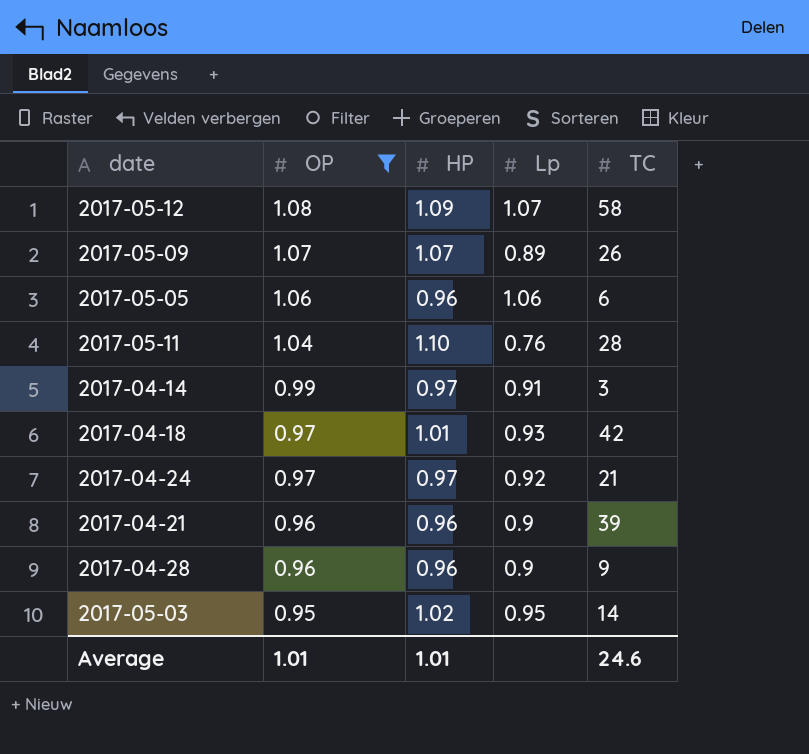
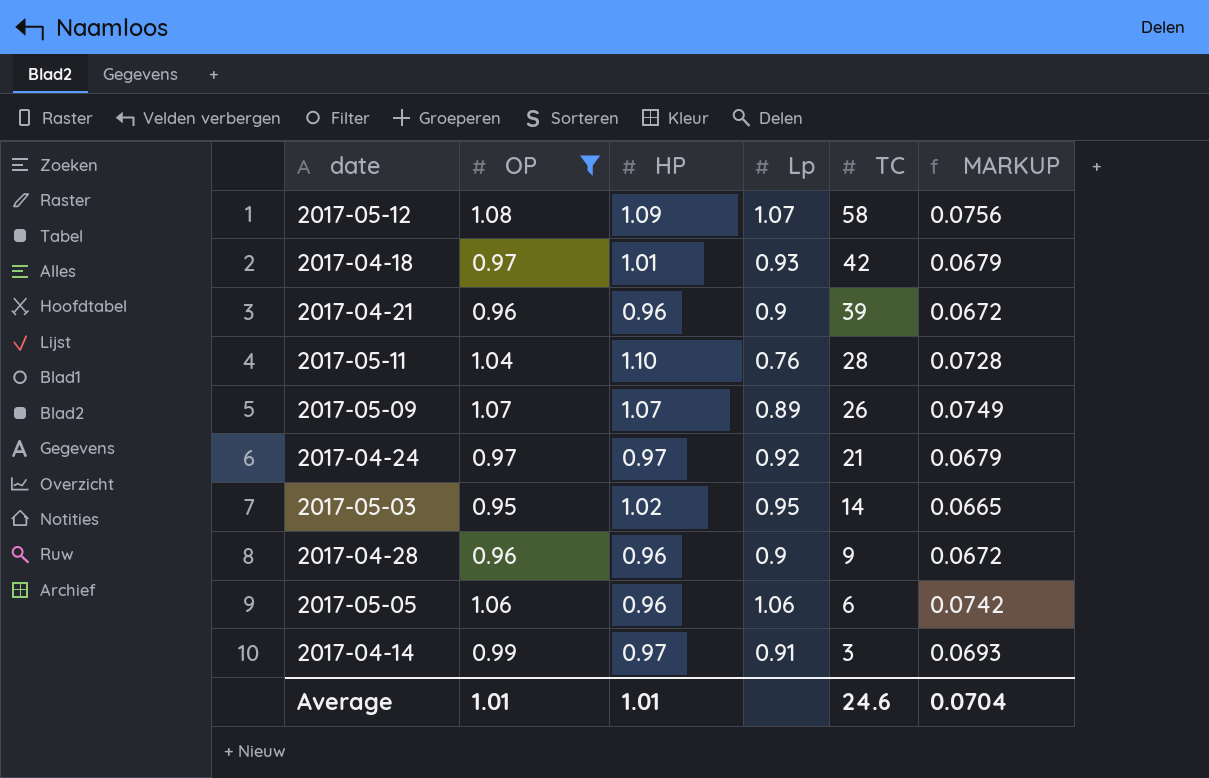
row order: OP descending -> TC descending
column MARKUP | formula: none -> [OP] * 0.07

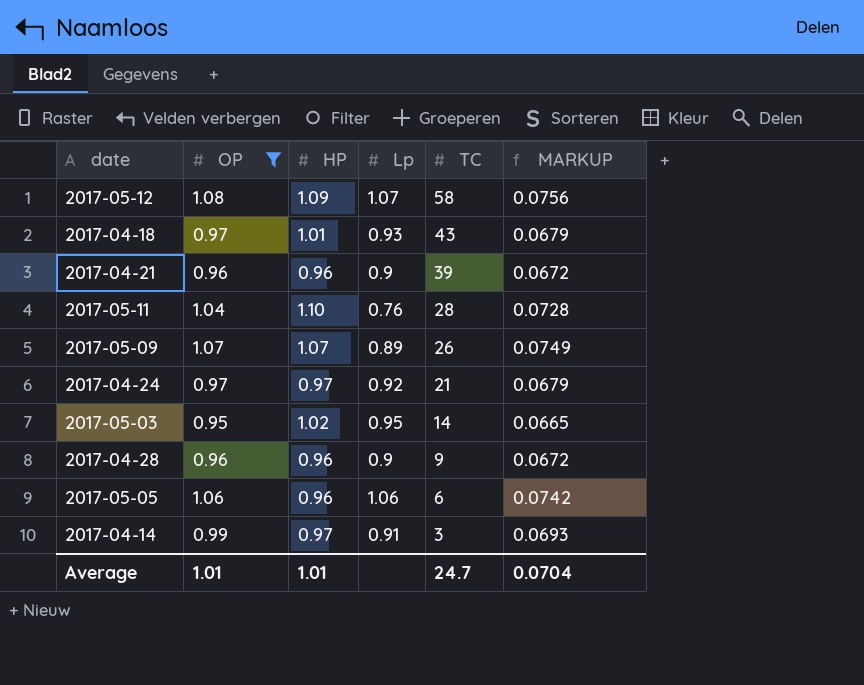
2017-04-18 | TC: 42 -> 43
Average | TC: 24.6 -> 24.7

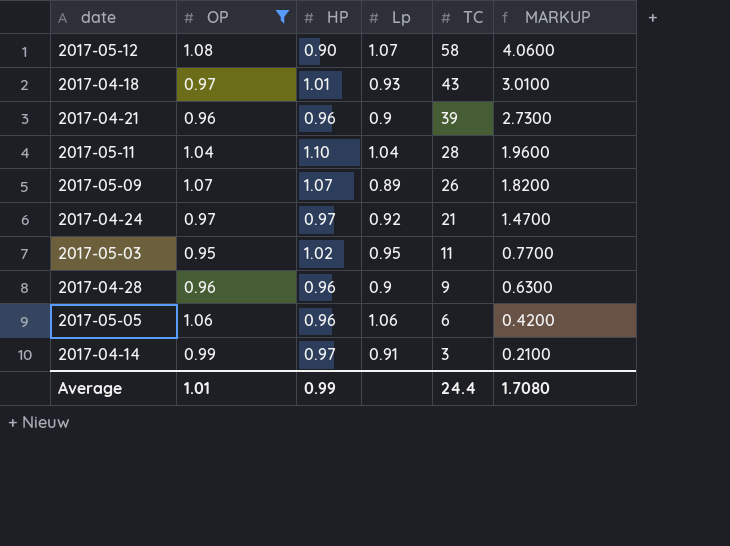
column MARKUP | formula: [OP] * 0.07 -> [TC] * 0.07
2017-05-12 | HP: 1.09 -> 0.90
2017-05-11 | Lp: 0.76 -> 1.04
2017-05-03 | TC: 14 -> 11
Average | HP: 1.01 -> 0.99
Average | TC: 24.7 -> 24.4
Average | MARKUP: 0.0704 -> 1.7080

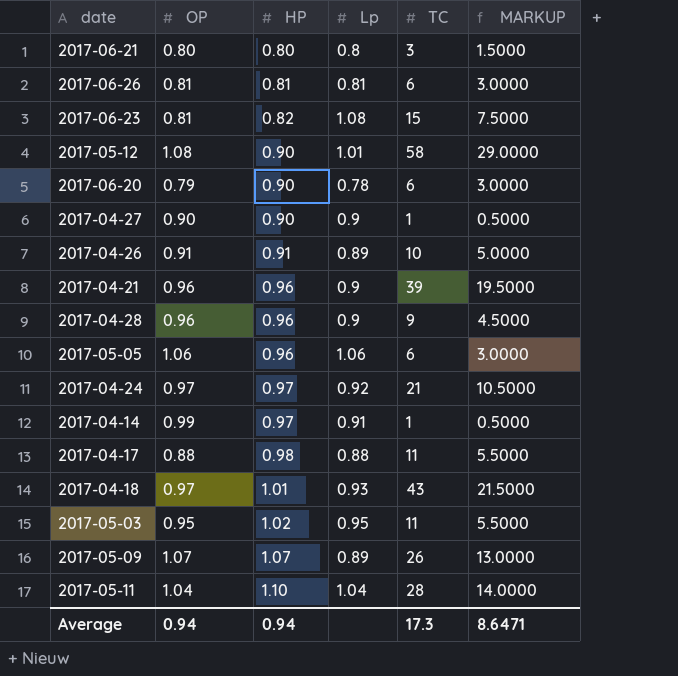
filter: OP >= 0.95 -> none
row order: TC descending -> HP ascending
column MARKUP | formula: [TC] * 0.07 -> [TC] * 0.5
2017-05-12 | Lp: 1.07 -> 1.01
2017-04-14 | TC: 3 -> 1
Average | OP: 1.01 -> 0.94
Average | HP: 0.99 -> 0.94
Average | TC: 24.4 -> 17.3
Average | MARKUP: 1.7080 -> 8.6471

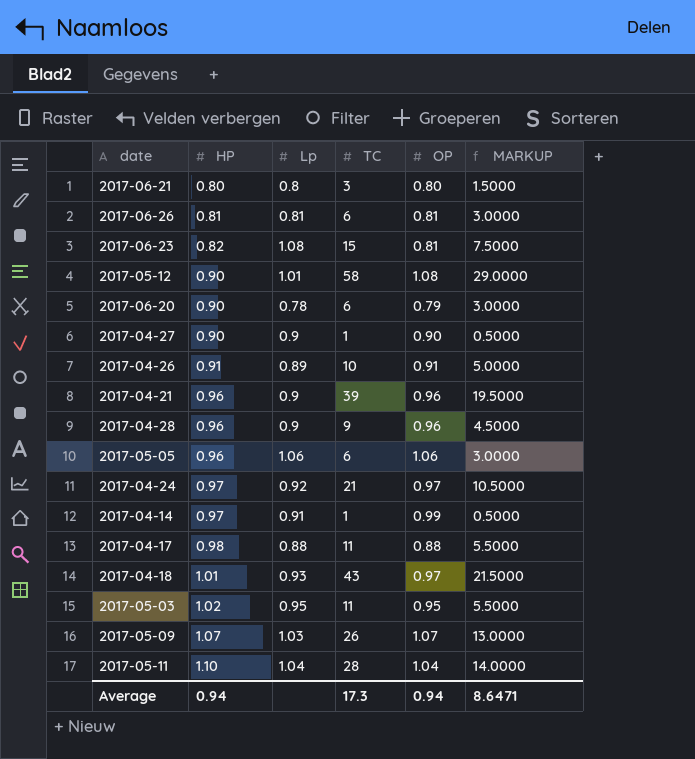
column OP | position: 2 -> 5
2017-05-09 | Lp: 0.89 -> 1.03

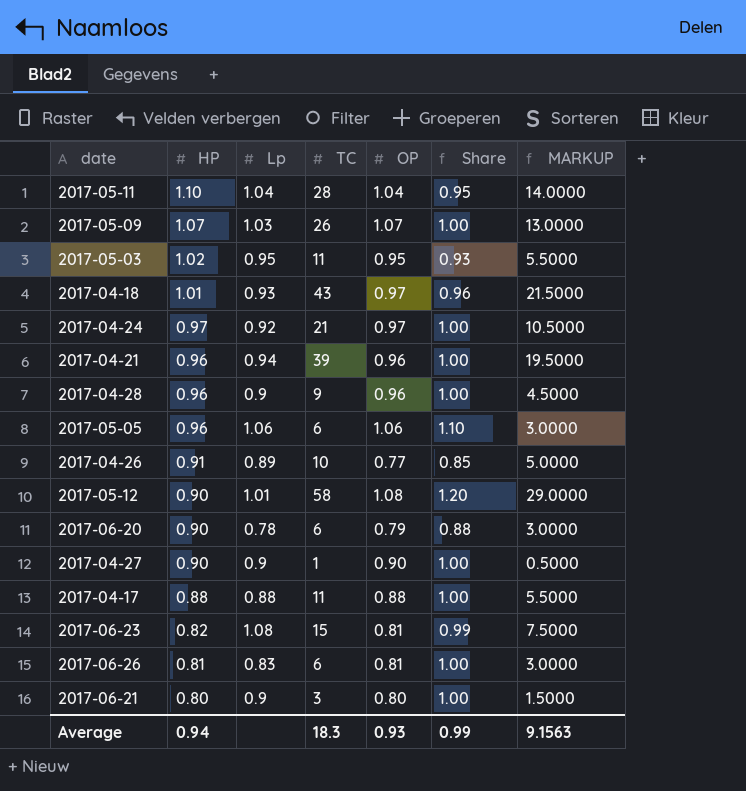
row order: HP ascending -> HP descending
column Share | formula: none -> [OP] / [HP]
row 2017-04-14: 0.97 | 0.91 | 1 | 0.99 | 0.5000 -> none
2017-04-21 | Lp: 0.9 -> 0.94
2017-04-26 | OP: 0.91 -> 0.77
2017-04-17 | HP: 0.98 -> 0.88
2017-06-26 | Lp: 0.81 -> 0.83
2017-06-21 | Lp: 0.8 -> 0.9
Average | TC: 17.3 -> 18.3
Average | OP: 0.94 -> 0.93
Average | MARKUP: 8.6471 -> 9.1563

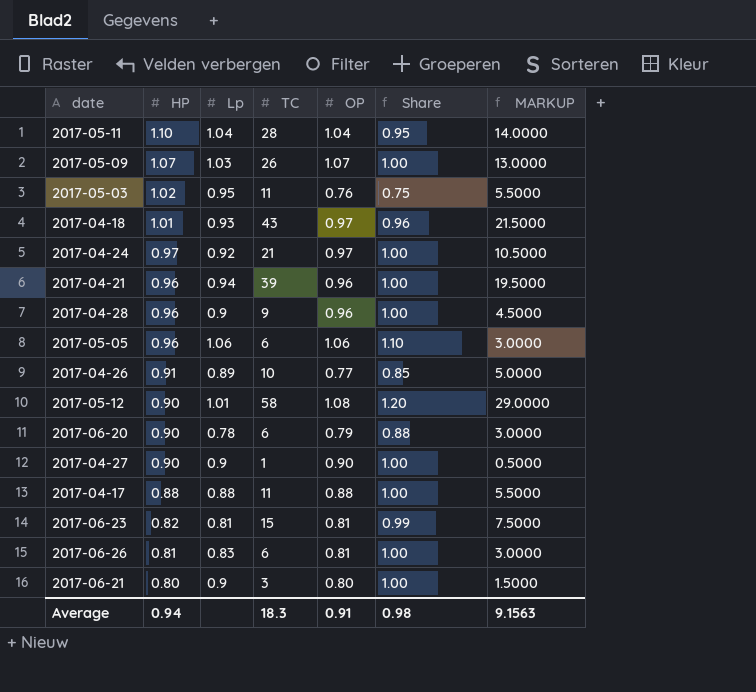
2017-05-03 | OP: 0.95 -> 0.76
2017-05-03 | Share: 0.93 -> 0.75
2017-06-23 | Lp: 1.08 -> 0.81
Average | OP: 0.93 -> 0.91
Average | Share: 0.99 -> 0.98

